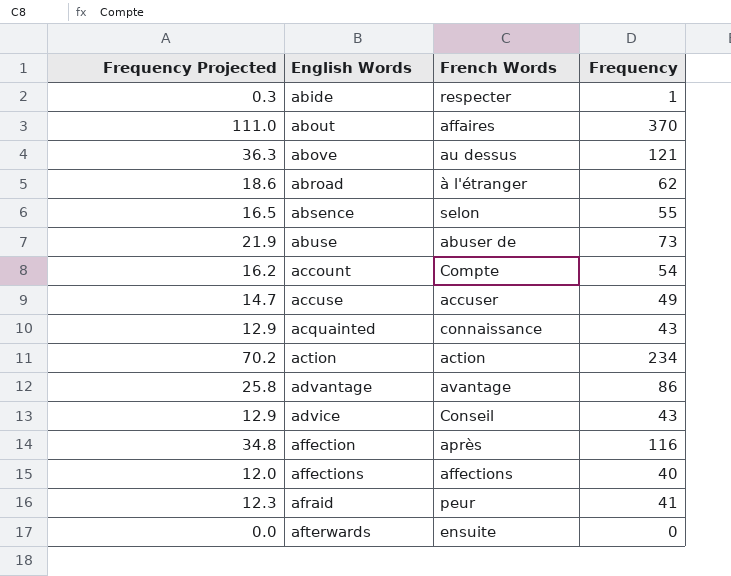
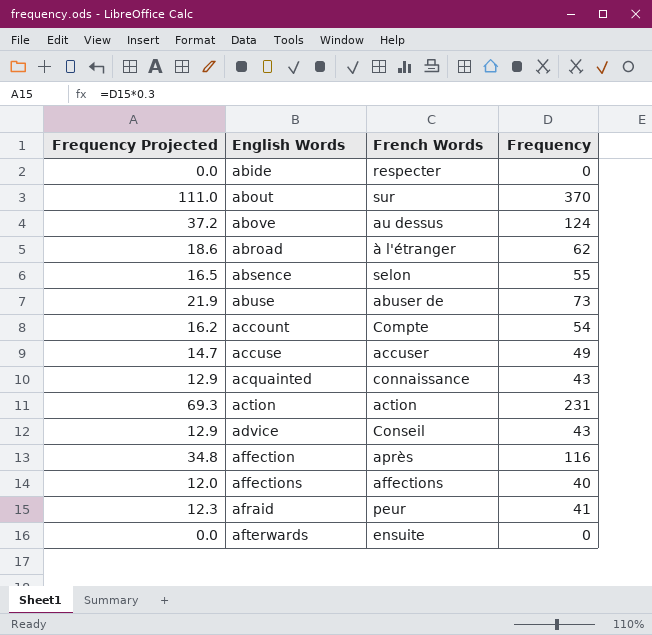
row advantage: 25.8 | avantage | 86 -> none
abide | Frequency Projected: 0.3 -> 0.0
abide | Frequency: 1 -> 0
about | French Words: affaires -> sur
above | Frequency Projected: 36.3 -> 37.2
above | Frequency: 121 -> 124
action | Frequency Projected: 70.2 -> 69.3
action | Frequency: 234 -> 231

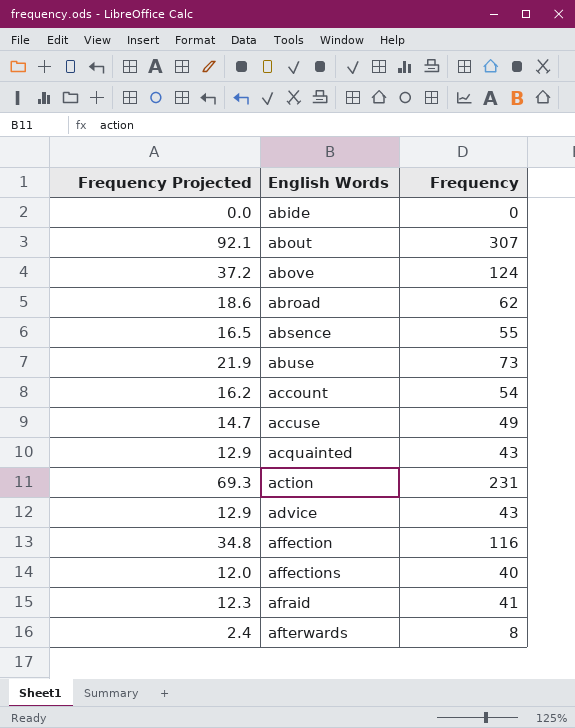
column French Words | position: 3 -> none
about | Frequency Projected: 111.0 -> 92.1
about | Frequency: 370 -> 307
afterwards | Frequency Projected: 0.0 -> 2.4
afterwards | Frequency: 0 -> 8

